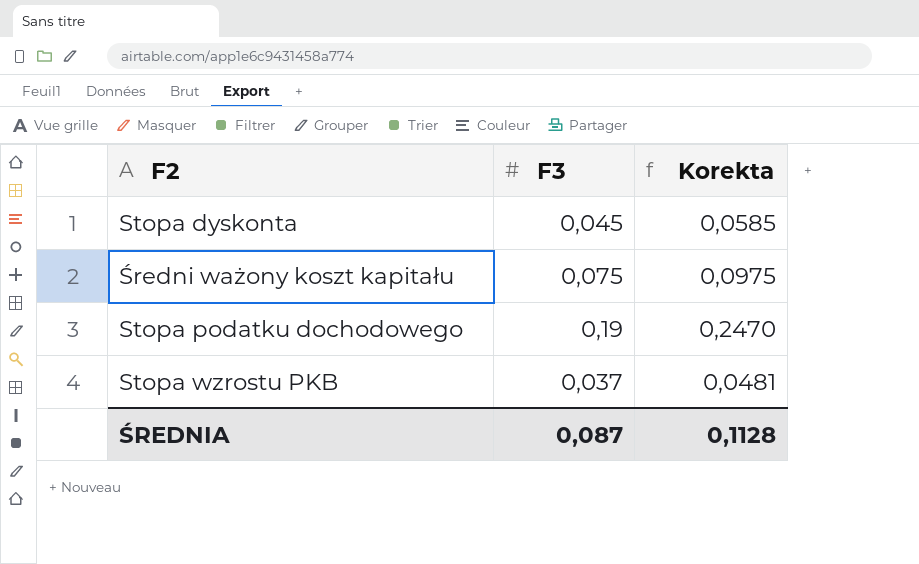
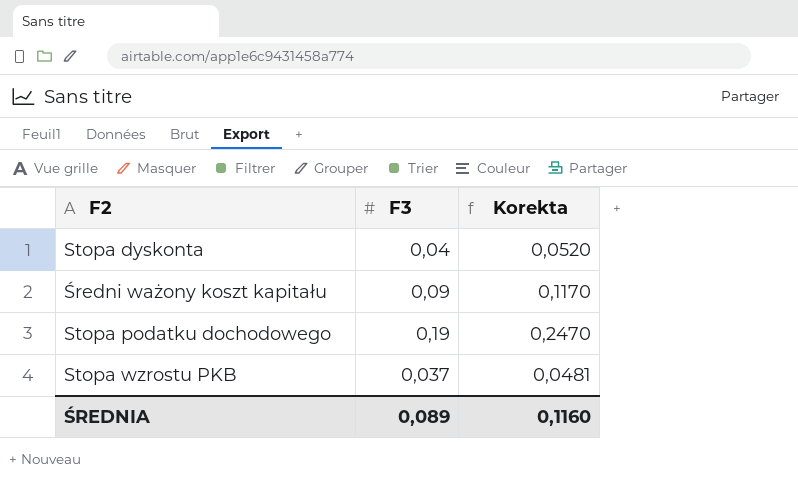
Stopa dyskonta | F3: 0,045 -> 0,04
Stopa dyskonta | Korekta: 0,0585 -> 0,0520
Średni ważony koszt kapitału | F3: 0,075 -> 0,09
Średni ważony koszt kapitału | Korekta: 0,0975 -> 0,1170
ŚREDNIA | F3: 0,087 -> 0,089
ŚREDNIA | Korekta: 0,1128 -> 0,1160

